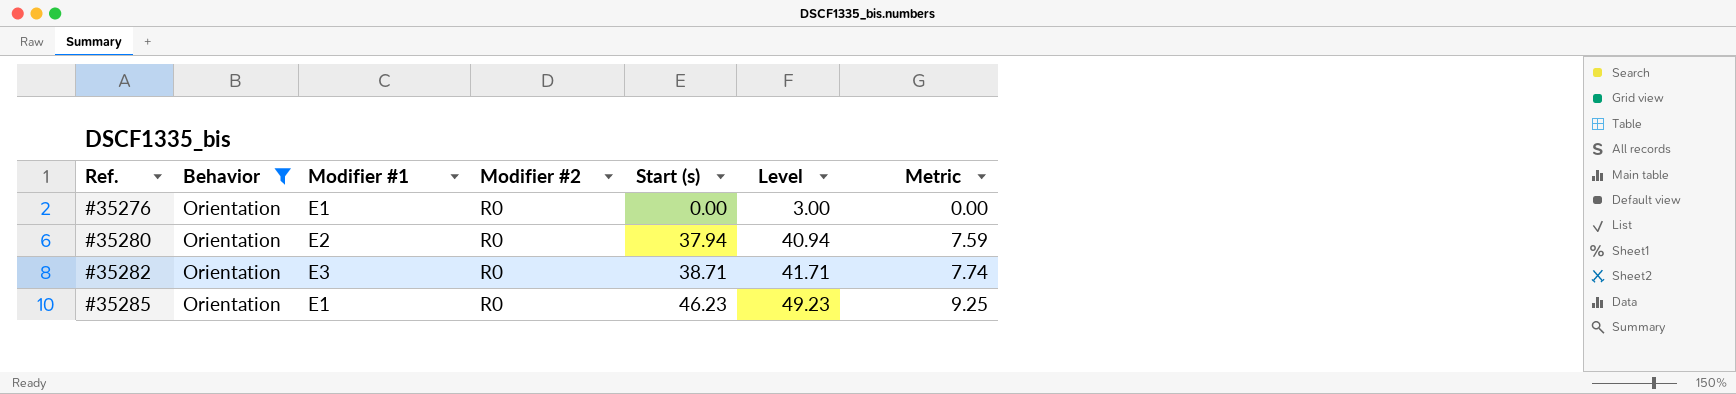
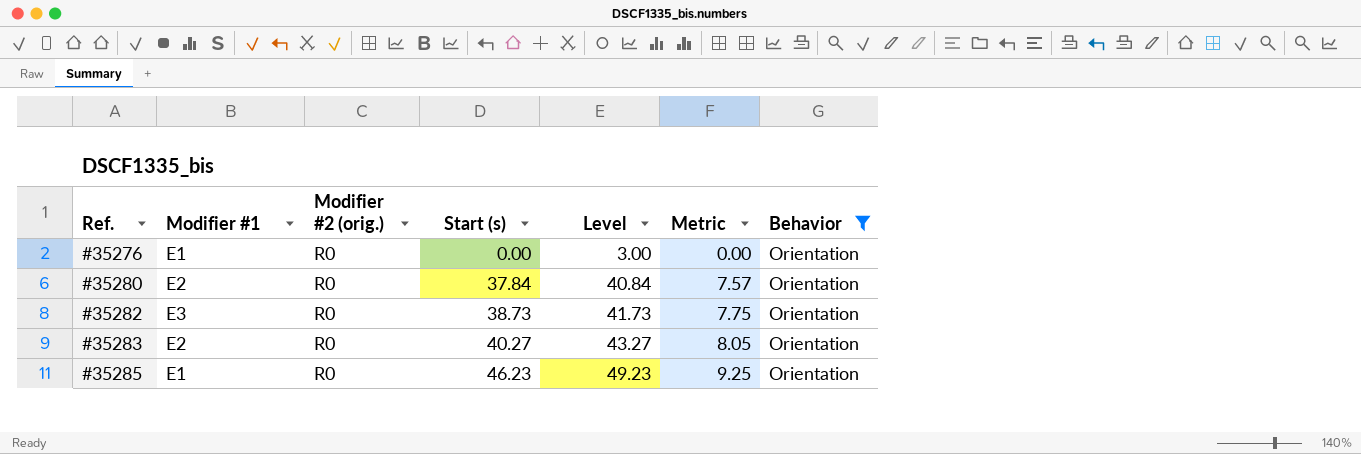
column name: Modifier #2 -> Modifier #2 (orig.)
column Behavior | position: 2 -> 7
#35280 | Start (s): 37.94 -> 37.84
#35280 | Level: 40.94 -> 40.84
#35280 | Metric: 7.59 -> 7.57
#35282 | Start (s): 38.71 -> 38.73
#35282 | Level: 41.71 -> 41.73
#35282 | Metric: 7.74 -> 7.75
row #35283: none -> E2 | R0 | 40.27 | 43.27 | 8.05 | Orientation

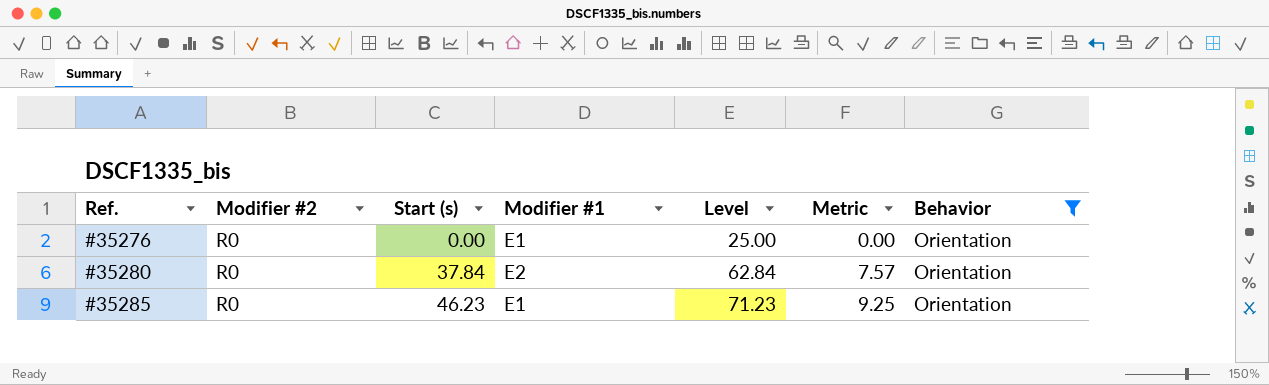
column name: Modifier #2 (orig.) -> Modifier #2
column Modifier #1 | position: 2 -> 4
column Level | formula: [Start (s)] + 3 -> [Start (s)] + 25
row #35282: E3 | R0 | 38.73 | 41.73 | 7.75 | Orientation -> none
row #35283: E2 | R0 | 40.27 | 43.27 | 8.05 | Orientation -> none

